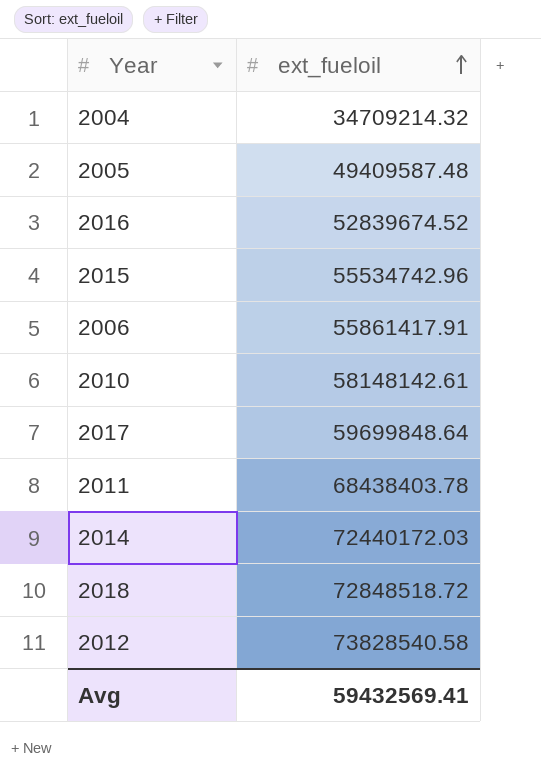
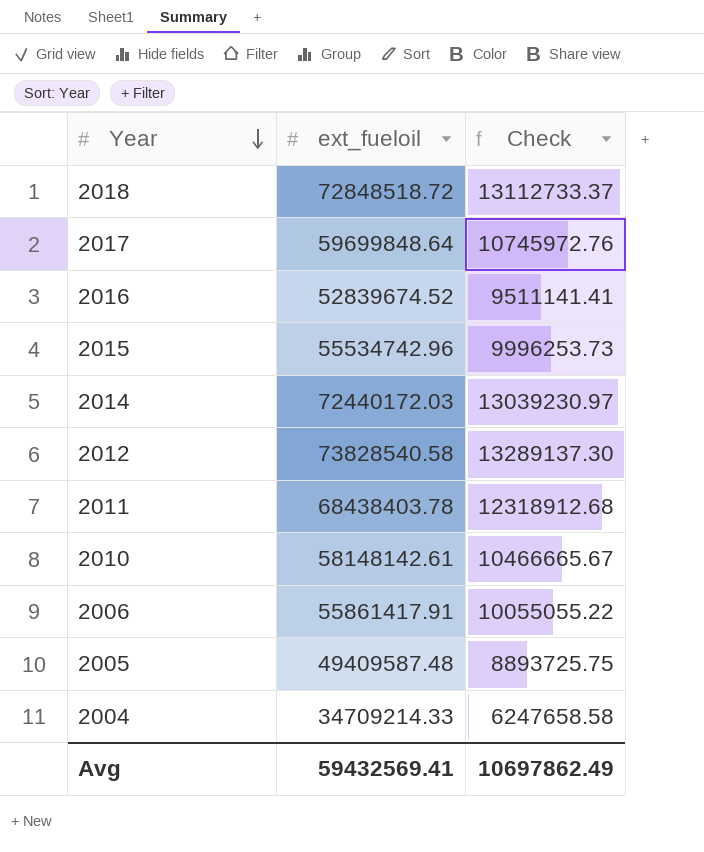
row order: ext_fueloil ascending -> Year descending
column Check | formula: none -> [ext_fueloil] * 0.18
2004 | ext_fueloil: 34709214.32 -> 34709214.33

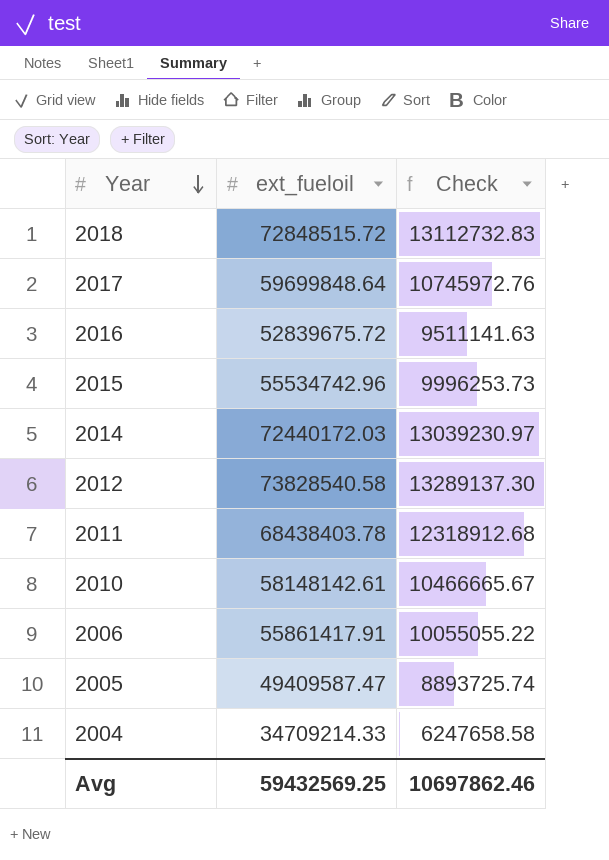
2018 | ext_fueloil: 72848518.72 -> 72848515.72
2018 | Check: 13112733.37 -> 13112732.83
2016 | ext_fueloil: 52839674.52 -> 52839675.72
2016 | Check: 9511141.41 -> 9511141.63
2005 | ext_fueloil: 49409587.48 -> 49409587.47
2005 | Check: 8893725.75 -> 8893725.74
Avg | ext_fueloil: 59432569.41 -> 59432569.25
Avg | Check: 10697862.49 -> 10697862.46

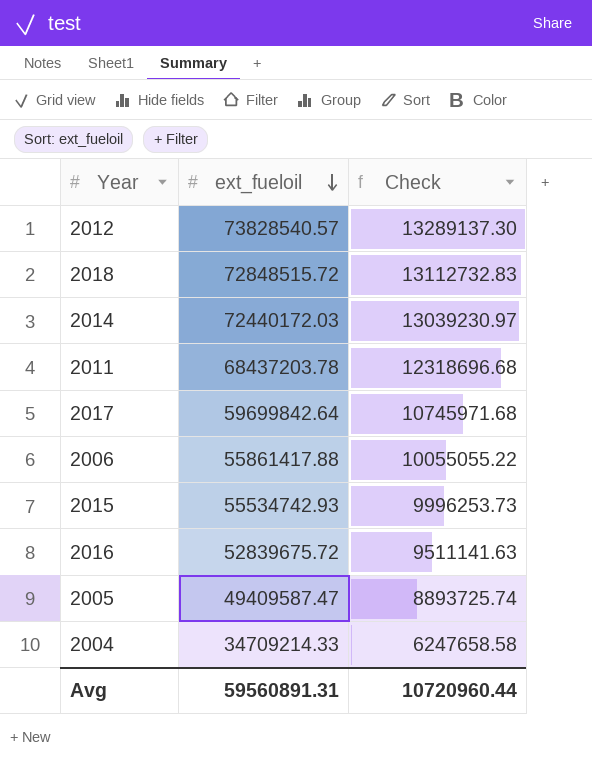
row order: Year descending -> ext_fueloil descending
row 2010: 58148142.61 | 10466665.67 -> none
2012 | ext_fueloil: 73828540.58 -> 73828540.57
2011 | ext_fueloil: 68438403.78 -> 68437203.78
2011 | Check: 12318912.68 -> 12318696.68
2017 | ext_fueloil: 59699848.64 -> 59699842.64
2017 | Check: 10745972.76 -> 10745971.68
2006 | ext_fueloil: 55861417.91 -> 55861417.88
2015 | ext_fueloil: 55534742.96 -> 55534742.93
Avg | ext_fueloil: 59432569.25 -> 59560891.31
Avg | Check: 10697862.46 -> 10720960.44

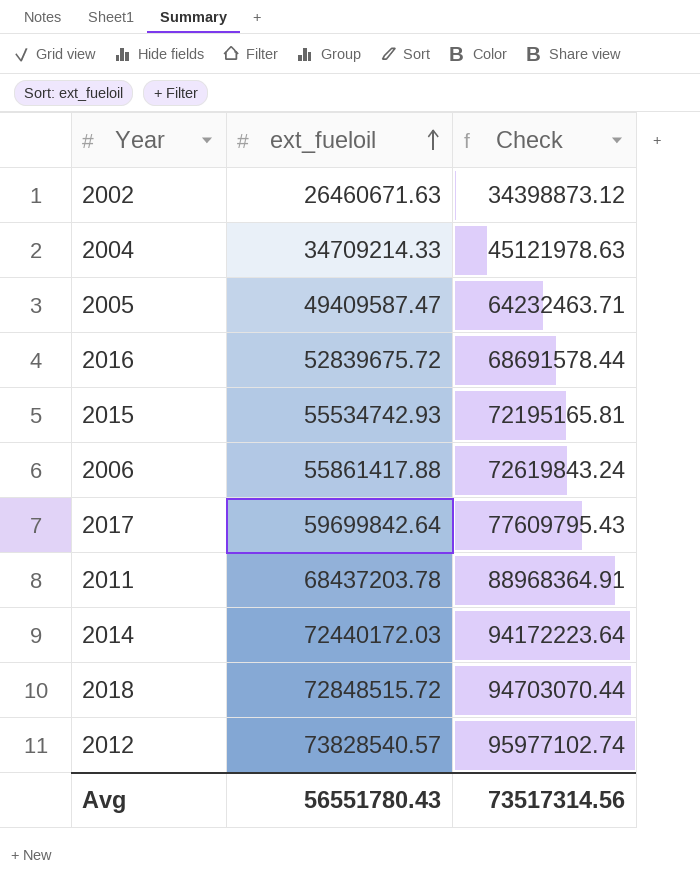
row order: ext_fueloil descending -> ext_fueloil ascending
column Check | formula: [ext_fueloil] * 0.18 -> [ext_fueloil] * 1.3
row 2002: none -> 26460671.63 | 34398873.12
Avg | ext_fueloil: 59560891.31 -> 56551780.43
Avg | Check: 10720960.44 -> 73517314.56

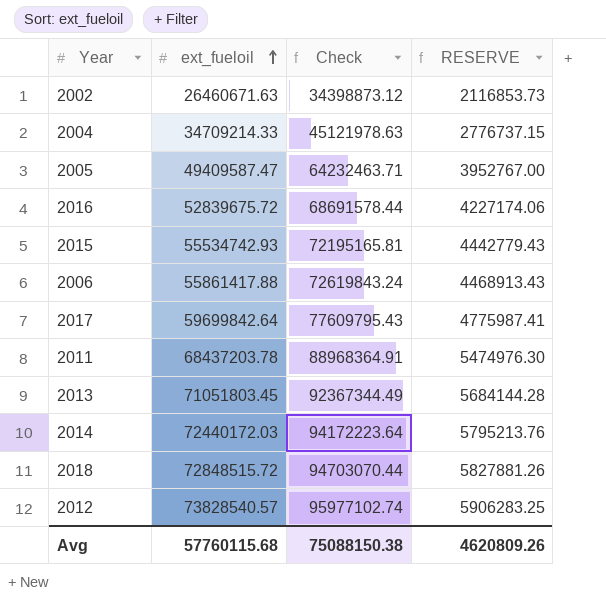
column RESERVE | formula: none -> [ext_fueloil] * 0.08
row 2013: none -> 71051803.45 | 92367344.49 | 5684144.28
Avg | ext_fueloil: 56551780.43 -> 57760115.68
Avg | Check: 73517314.56 -> 75088150.38

